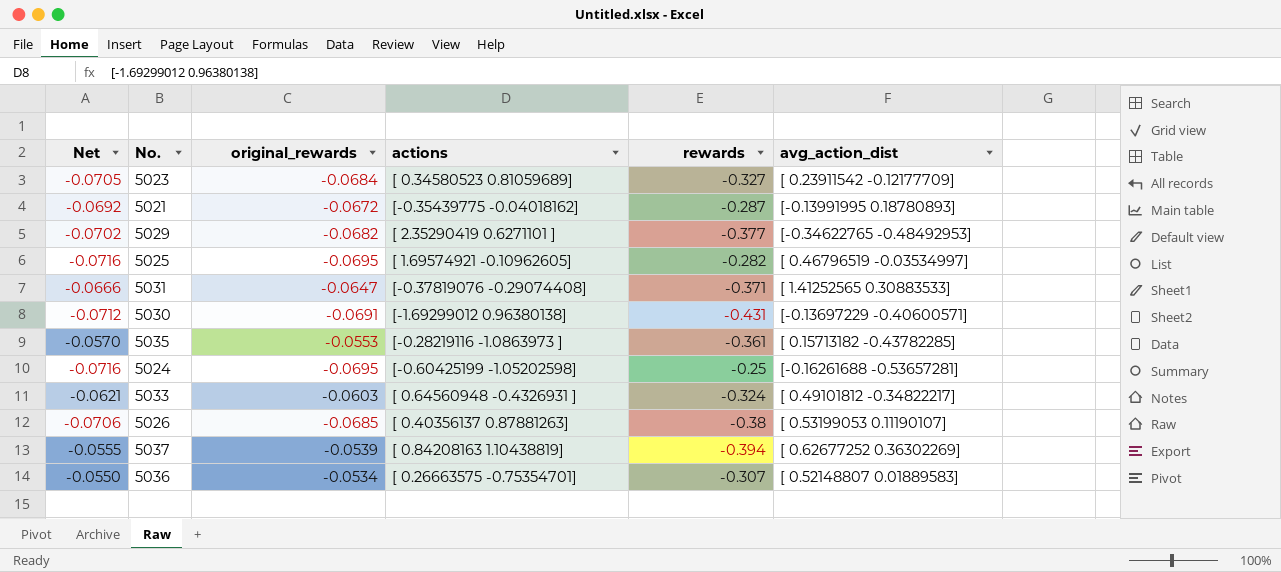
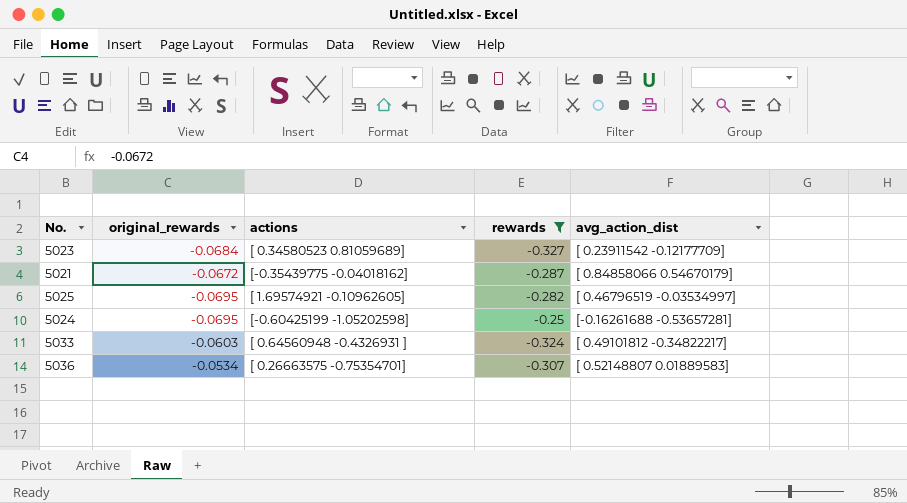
filter: none -> rewards >= -0.327
column Net | formula: [original_rewards] * 1.03 -> none
5021 | avg_action_dist: [-0.13991995 0.18780893] -> [ 0.84858066 0.54670179]

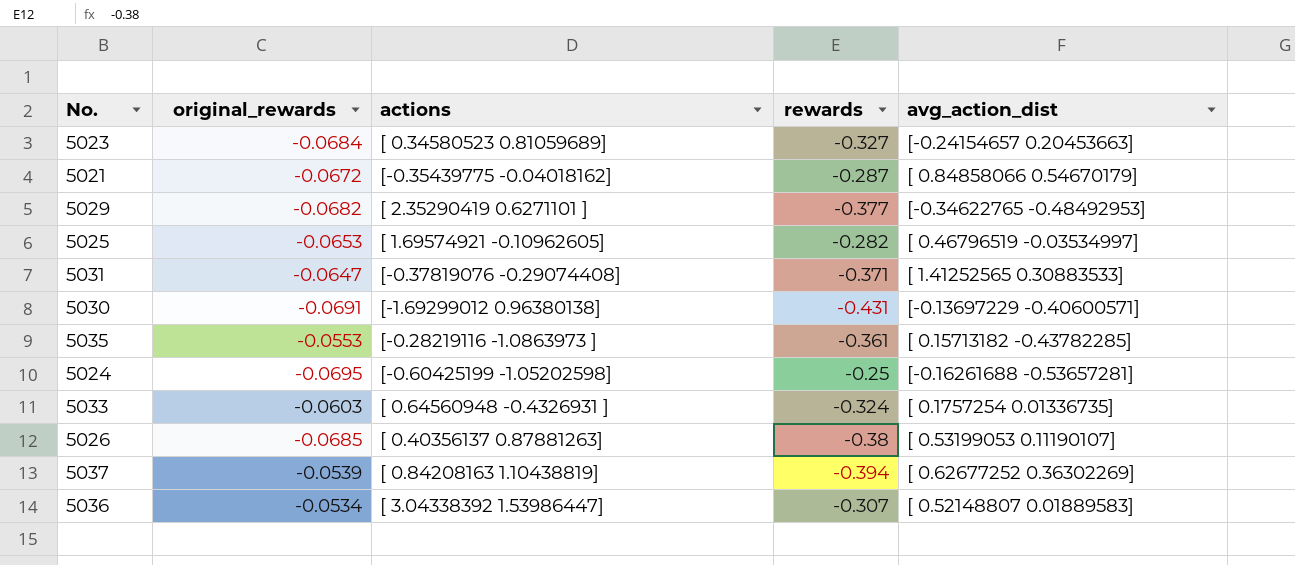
filter: rewards >= -0.327 -> none
5023 | avg_action_dist: [ 0.23911542 -0.12177709] -> [-0.24154657 0.20453663]
5025 | original_rewards: -0.0695 -> -0.0653
5033 | avg_action_dist: [ 0.49101812 -0.34822217] -> [ 0.1757254 0.01336735]
5036 | actions: [ 0.26663575 -0.75354701] -> [ 3.04338392 1.53986447]

